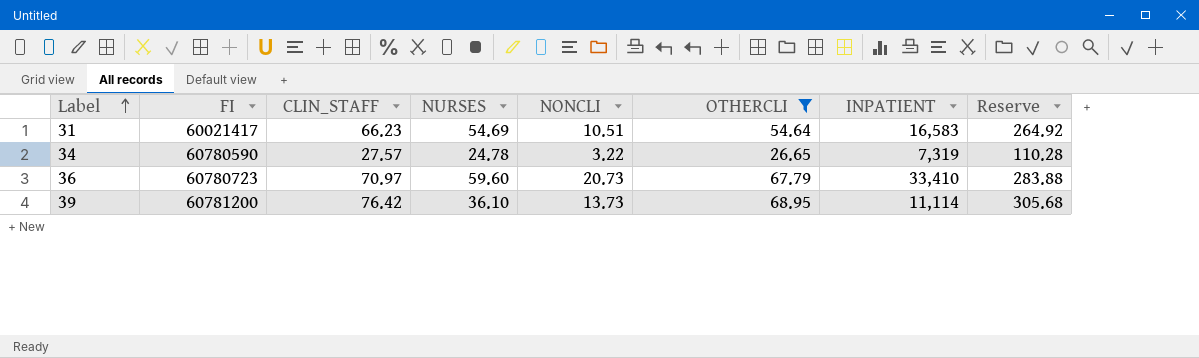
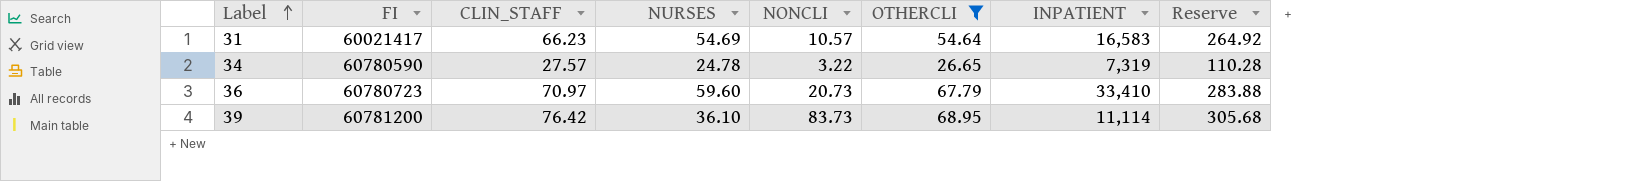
31 | NONCLI: 10.51 -> 10.57
39 | NONCLI: 13.73 -> 83.73

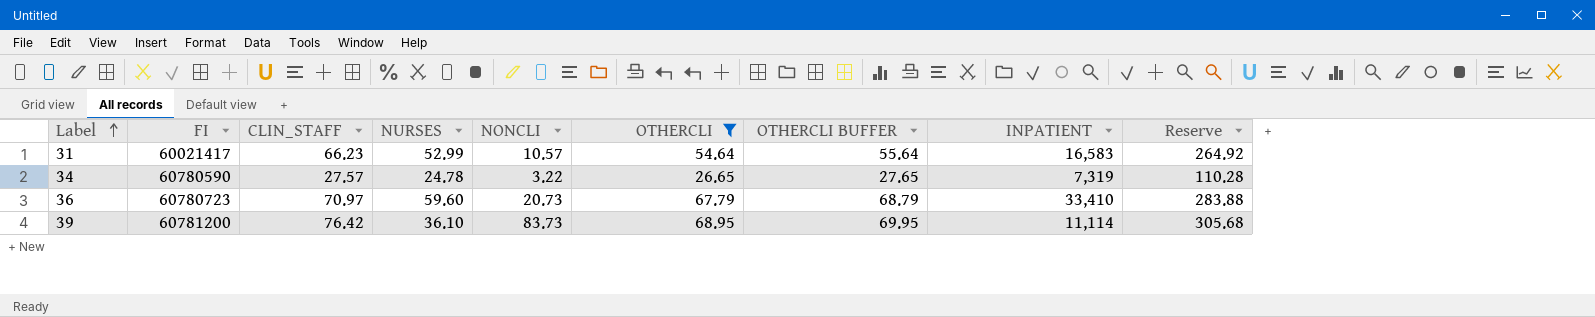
column OTHERCLI BUFFER | formula: none -> [OTHERCLI] + 1
31 | NURSES: 54.69 -> 52.99

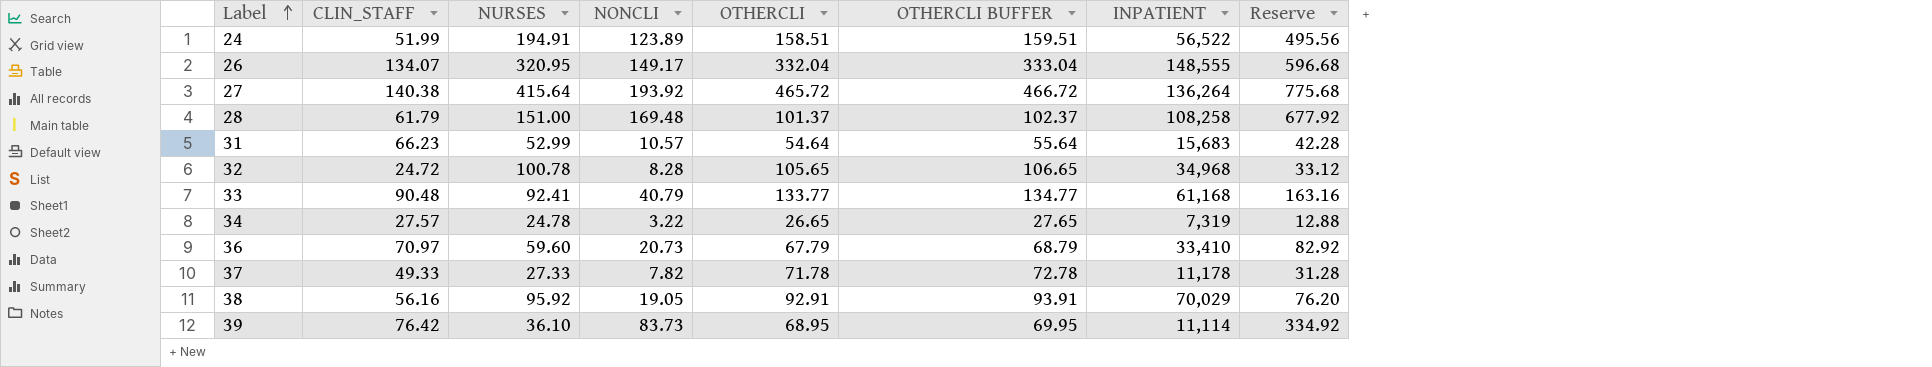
filter: OTHERCLI <= 68.95 -> none
column FI | position: 2 -> none
column Reserve | formula: [CLIN_STAFF] * 4 -> [NONCLI] * 4
31 | INPATIENT: 16,583 -> 15,683

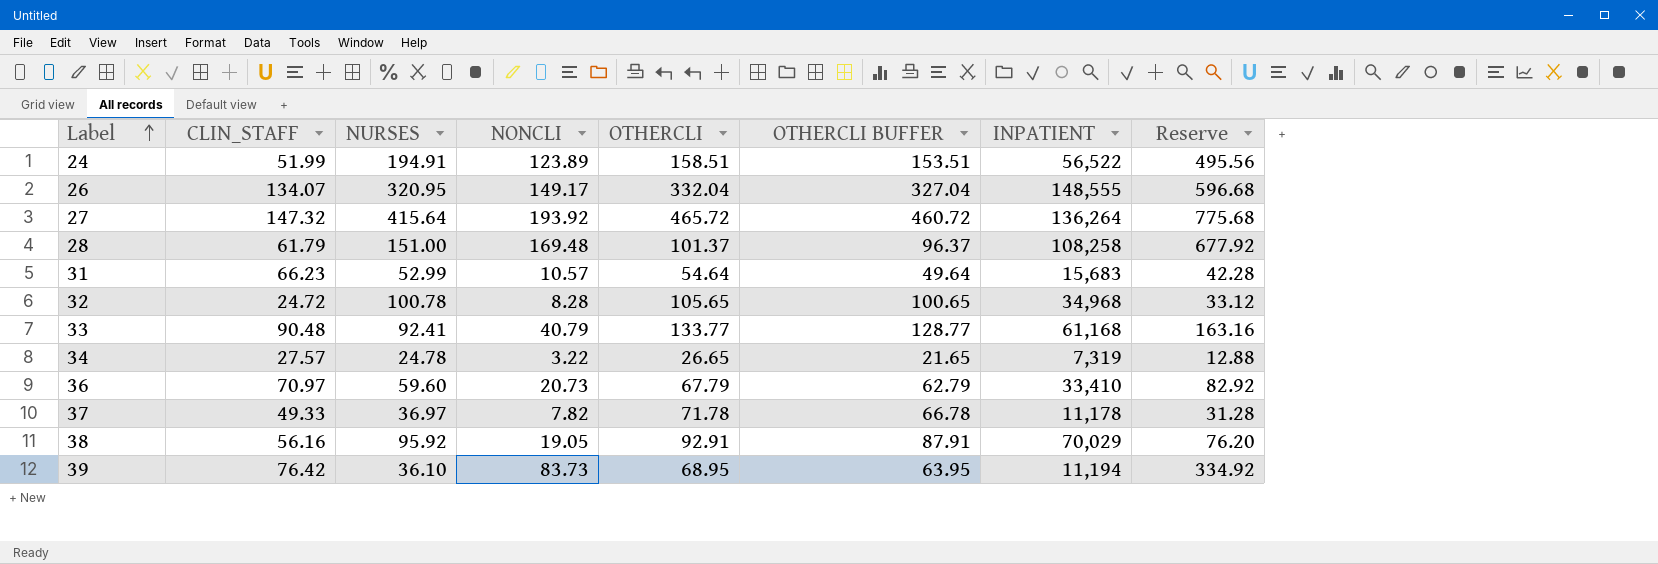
column OTHERCLI BUFFER | formula: [OTHERCLI] + 1 -> [OTHERCLI] - 5
27 | CLIN_STAFF: 140.38 -> 147.32
37 | NURSES: 27.33 -> 36.97
39 | INPATIENT: 11,114 -> 11,194

